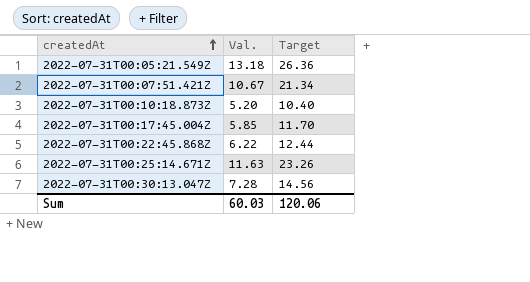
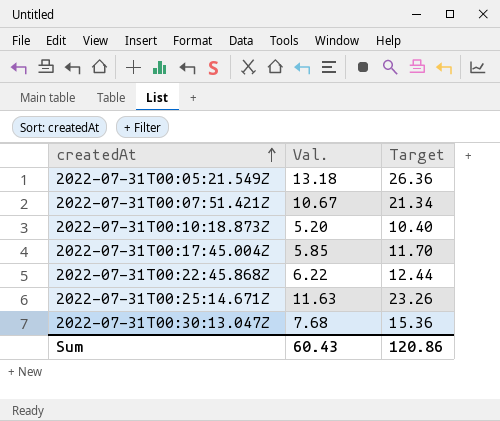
2022-07-31T00:30:13.047Z | Val.: 7.28 -> 7.68
2022-07-31T00:30:13.047Z | Target: 14.56 -> 15.36
Sum | Val.: 60.03 -> 60.43
Sum | Target: 120.06 -> 120.86

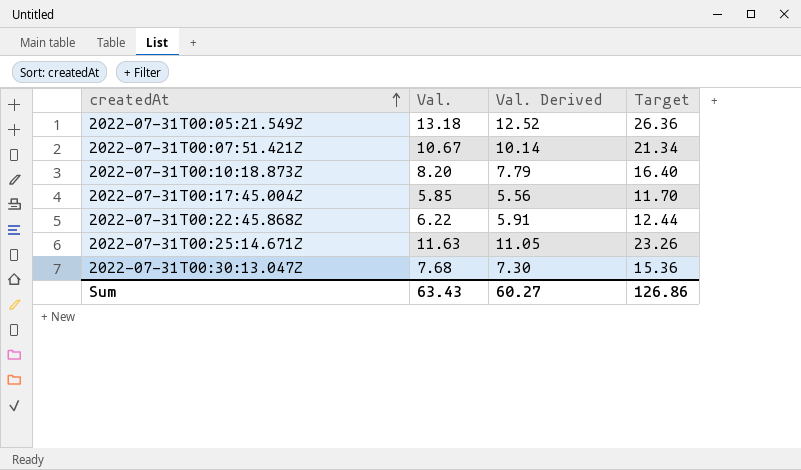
column Val. Derived | formula: none -> [Val.] * 0.95
2022-07-31T00:10:18.873Z | Val.: 5.20 -> 8.20
2022-07-31T00:10:18.873Z | Target: 10.40 -> 16.40
Sum | Val.: 60.43 -> 63.43
Sum | Target: 120.86 -> 126.86

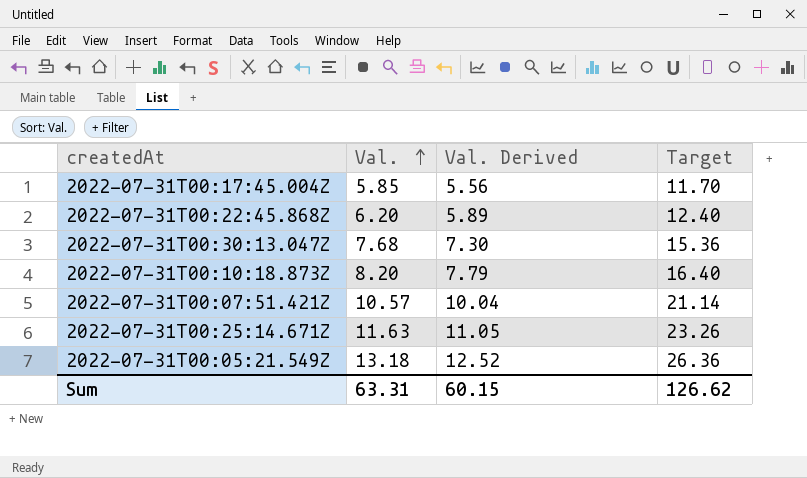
row order: createdAt ascending -> Val. ascending
2022-07-31T00:22:45.868Z | Val.: 6.22 -> 6.20
2022-07-31T00:22:45.868Z | Val. Derived: 5.91 -> 5.89
2022-07-31T00:22:45.868Z | Target: 12.44 -> 12.40
2022-07-31T00:07:51.421Z | Val.: 10.67 -> 10.57
2022-07-31T00:07:51.421Z | Val. Derived: 10.14 -> 10.04
2022-07-31T00:07:51.421Z | Target: 21.34 -> 21.14
Sum | Val.: 63.43 -> 63.31
Sum | Val. Derived: 60.27 -> 60.15
Sum | Target: 126.86 -> 126.62

